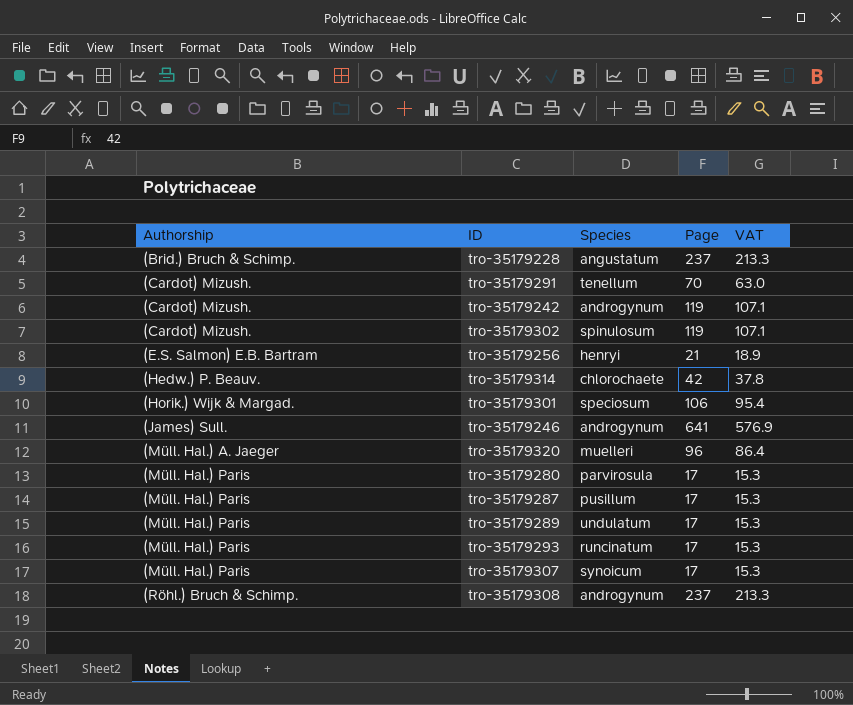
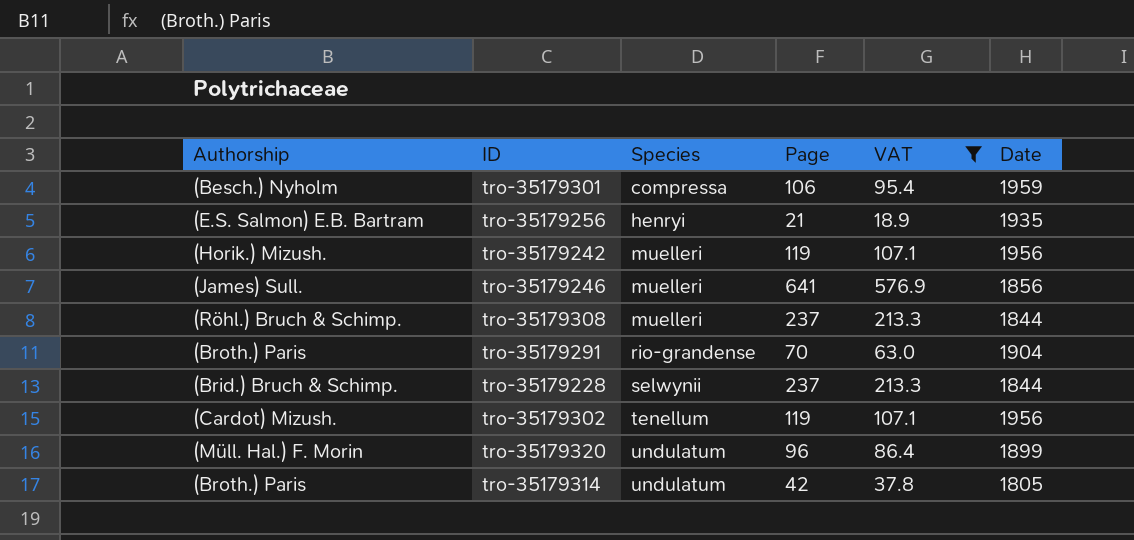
filter: none -> VAT != 15.3
row order: Authorship ascending -> Species ascending
column Date | position: none -> 6
tro-35179301 | Authorship: (Horik.) Wijk & Margad. -> (Besch.) Nyholm
tro-35179301 | Species: speciosum -> compressa
tro-35179242 | Authorship: (Cardot) Mizush. -> (Horik.) Mizush.
tro-35179242 | Species: androgynum -> muelleri
tro-35179246 | Species: androgynum -> muelleri
tro-35179308 | Species: androgynum -> muelleri
tro-35179291 | Authorship: (Cardot) Mizush. -> (Broth.) Paris
tro-35179291 | Species: tenellum -> rio-grandense
tro-35179228 | Species: angustatum -> selwynii
tro-35179302 | Species: spinulosum -> tenellum
tro-35179320 | Authorship: (Müll. Hal.) A. Jaeger -> (Müll. Hal.) F. Morin
tro-35179320 | Species: muelleri -> undulatum
tro-35179314 | Authorship: (Hedw.) P. Beauv. -> (Broth.) Paris
tro-35179314 | Species: chlorochaete -> undulatum

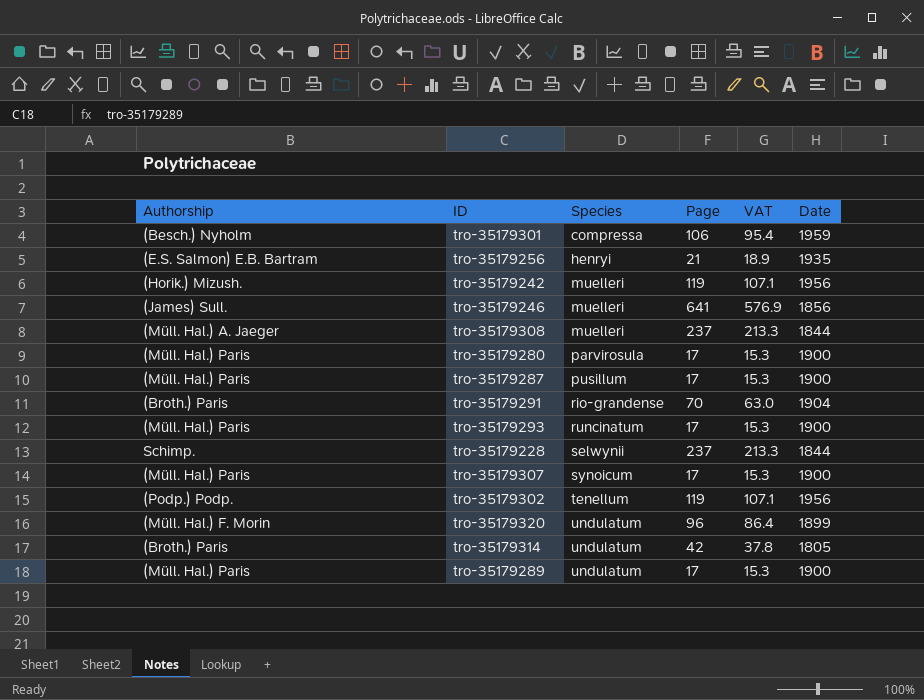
filter: VAT != 15.3 -> none
tro-35179308 | Authorship: (Röhl.) Bruch & Schimp. -> (Müll. Hal.) A. Jaeger
tro-35179228 | Authorship: (Brid.) Bruch & Schimp. -> Schimp.
tro-35179302 | Authorship: (Cardot) Mizush. -> (Podp.) Podp.

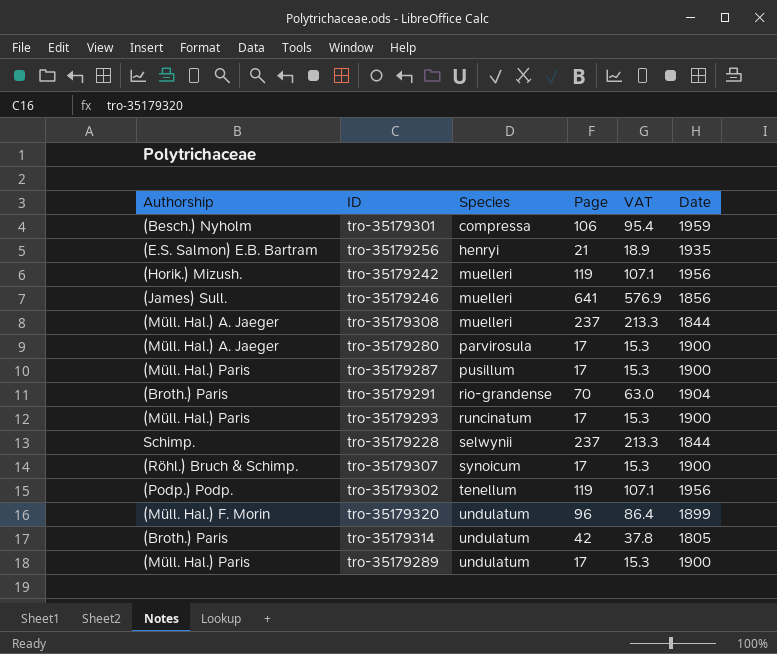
tro-35179280 | Authorship: (Müll. Hal.) Paris -> (Müll. Hal.) A. Jaeger
tro-35179307 | Authorship: (Müll. Hal.) Paris -> (Röhl.) Bruch & Schimp.

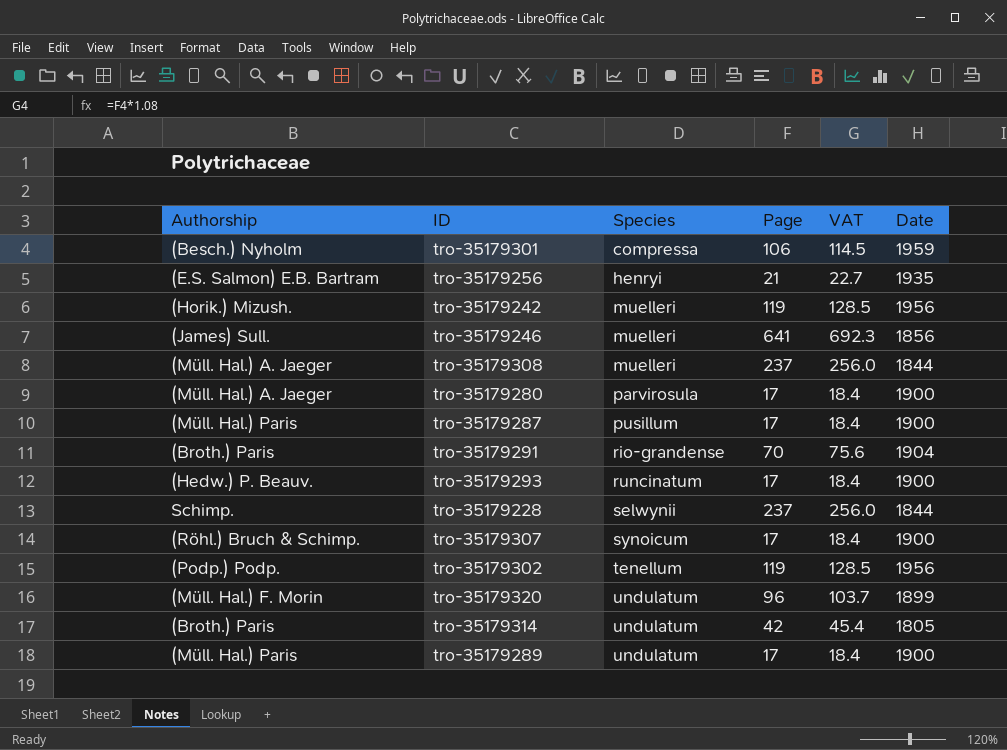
column VAT | formula: [Page] * 0.9 -> [Page] * 1.08
tro-35179293 | Authorship: (Müll. Hal.) Paris -> (Hedw.) P. Beauv.

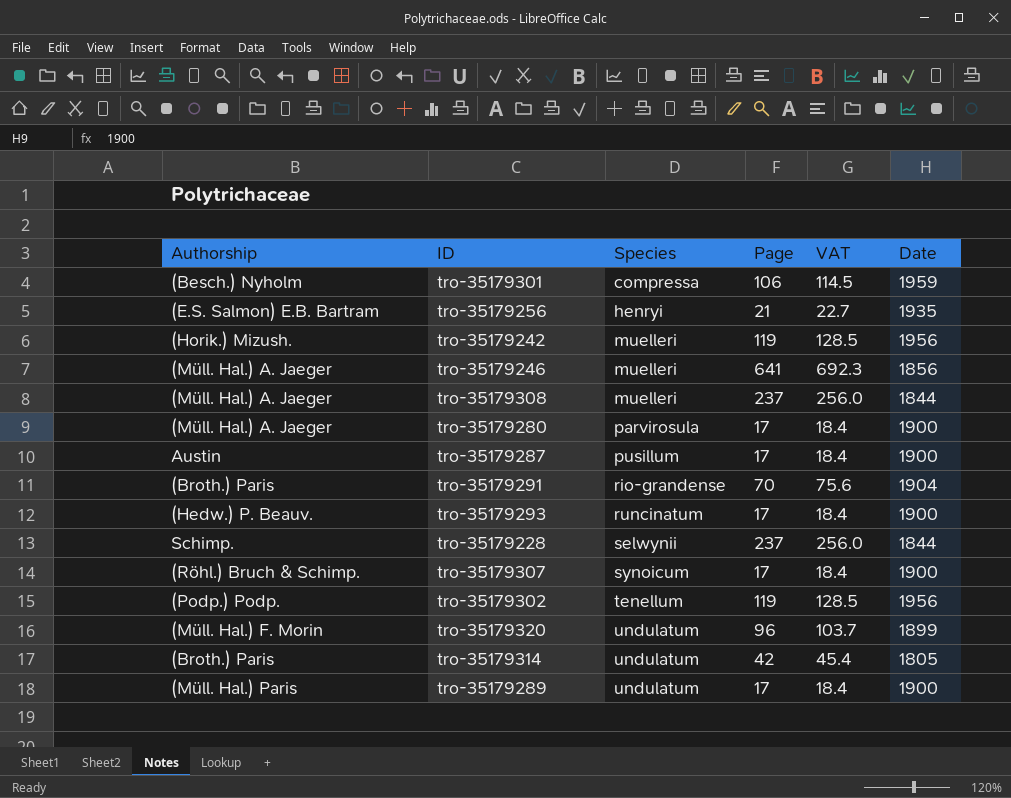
tro-35179246 | Authorship: (James) Sull. -> (Müll. Hal.) A. Jaeger
tro-35179287 | Authorship: (Müll. Hal.) Paris -> Austin

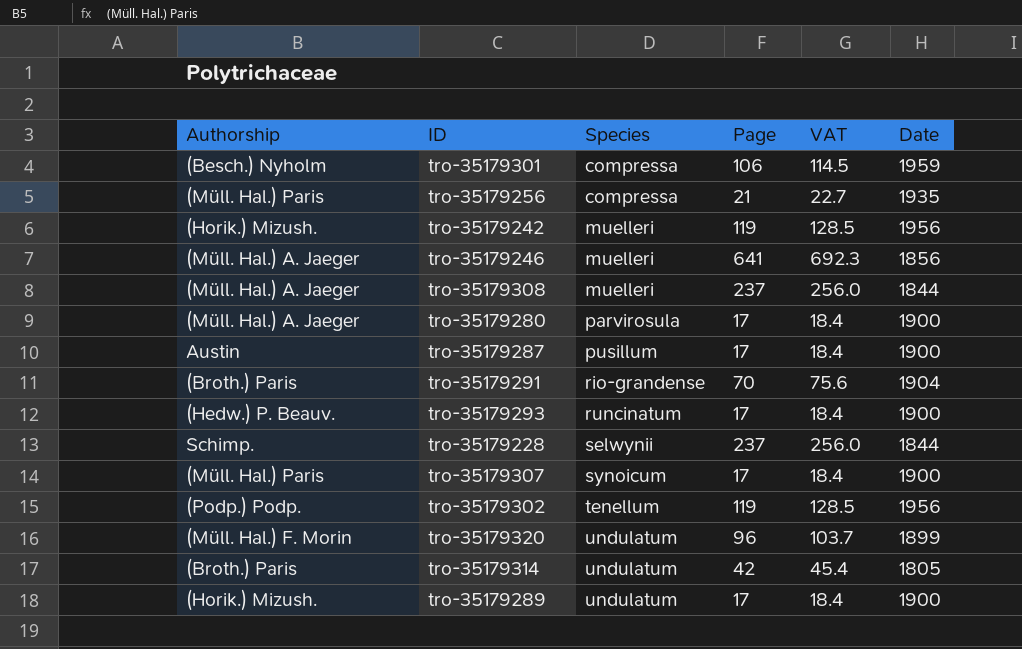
tro-35179256 | Authorship: (E.S. Salmon) E.B. Bartram -> (Müll. Hal.) Paris
tro-35179256 | Species: henryi -> compressa
tro-35179307 | Authorship: (Röhl.) Bruch & Schimp. -> (Müll. Hal.) Paris
tro-35179289 | Authorship: (Müll. Hal.) Paris -> (Horik.) Mizush.

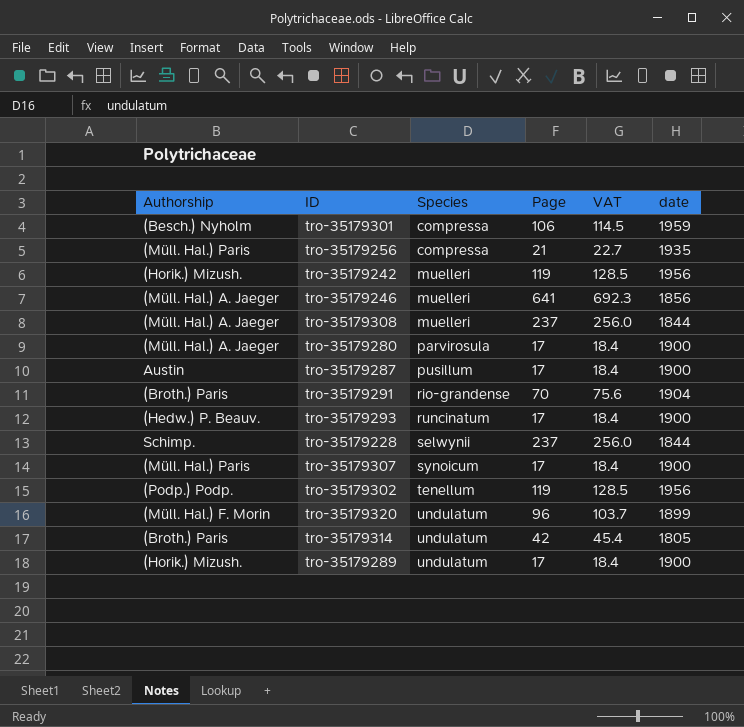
column name: Date -> date

